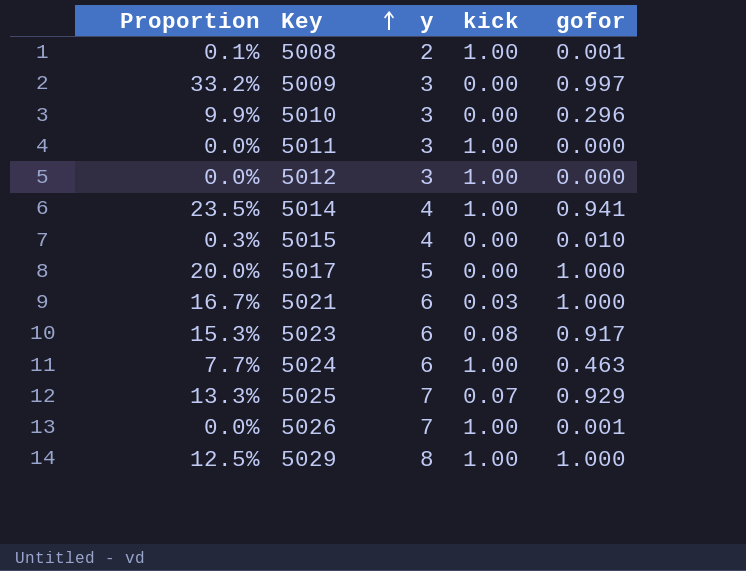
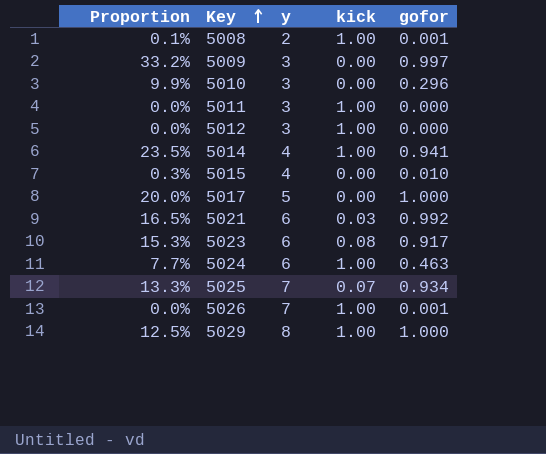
5021 | Proportion: 16.7% -> 16.5%
5021 | gofor: 1.000 -> 0.992
5025 | gofor: 0.929 -> 0.934

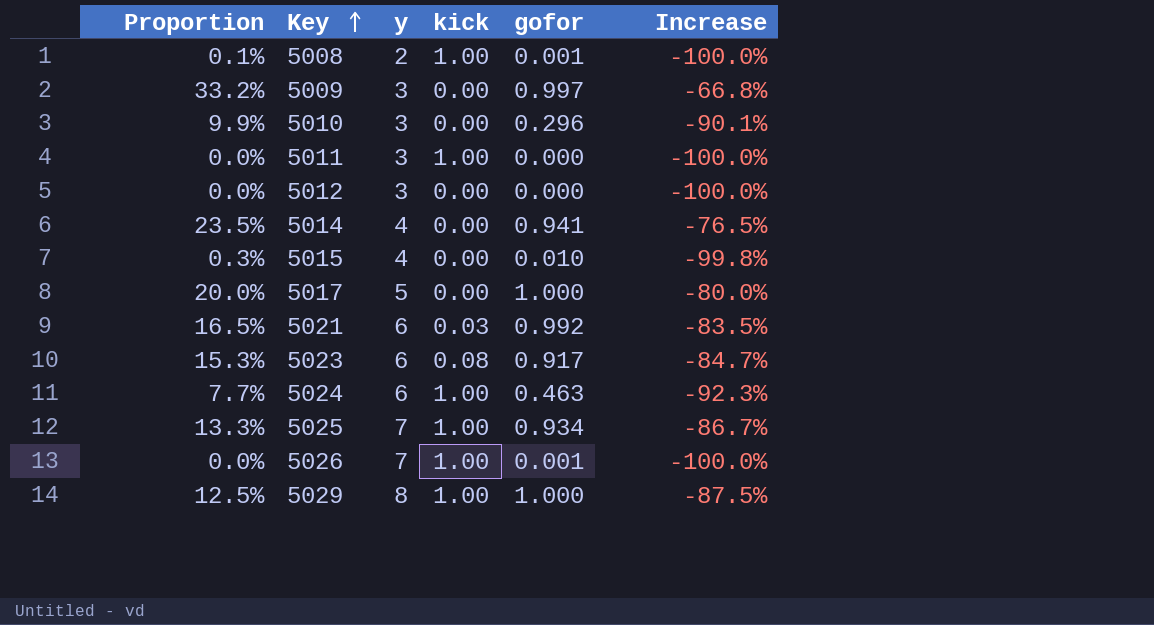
column Increase | formula: none -> ([gofor] - [y]) / [y]
5012 | kick: 1.00 -> 0.00
5014 | kick: 1.00 -> 0.00
5025 | kick: 0.07 -> 1.00

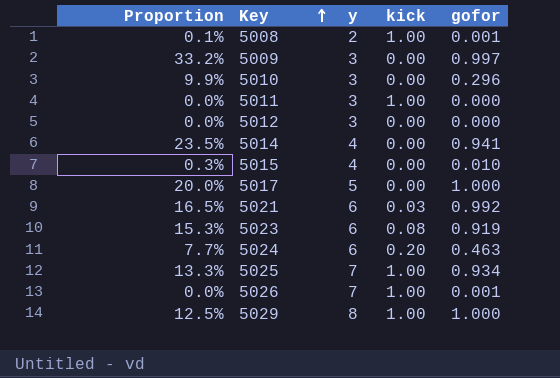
column Increase | formula: ([gofor] - [y]) / [y] -> none
5023 | gofor: 0.917 -> 0.919
5024 | kick: 1.00 -> 0.20

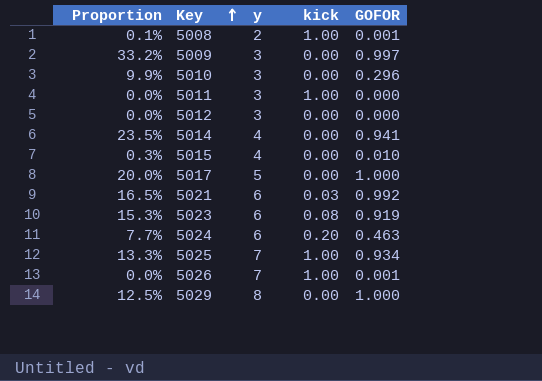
column name: gofor -> GOFOR
5029 | kick: 1.00 -> 0.00

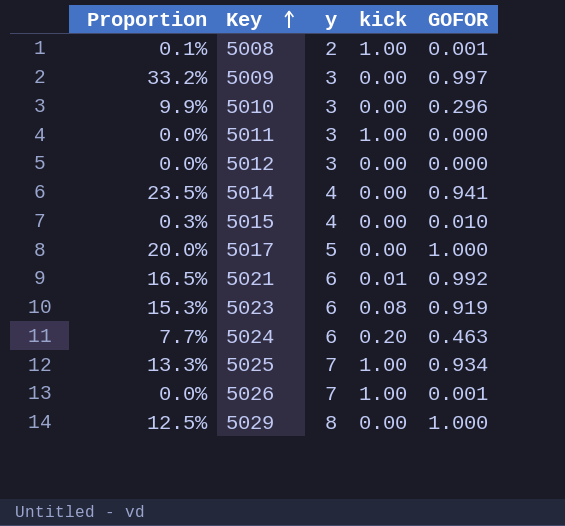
5021 | kick: 0.03 -> 0.01

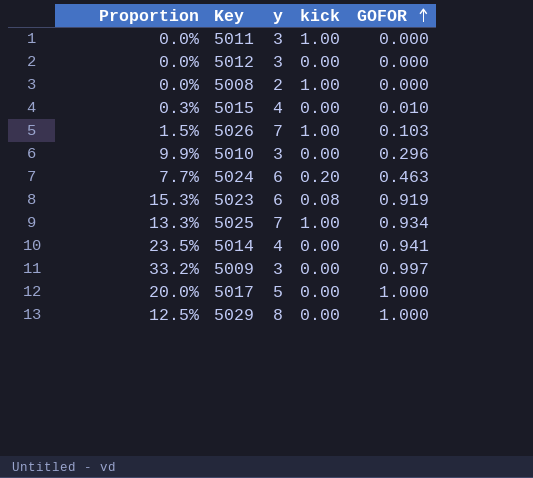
row order: Key ascending -> GOFOR ascending
row 5021: 16.5% | 6 | 0.01 | 0.992 -> none
5008 | Proportion: 0.1% -> 0.0%
5008 | GOFOR: 0.001 -> 0.000
5026 | Proportion: 0.0% -> 1.5%
5026 | GOFOR: 0.001 -> 0.103

